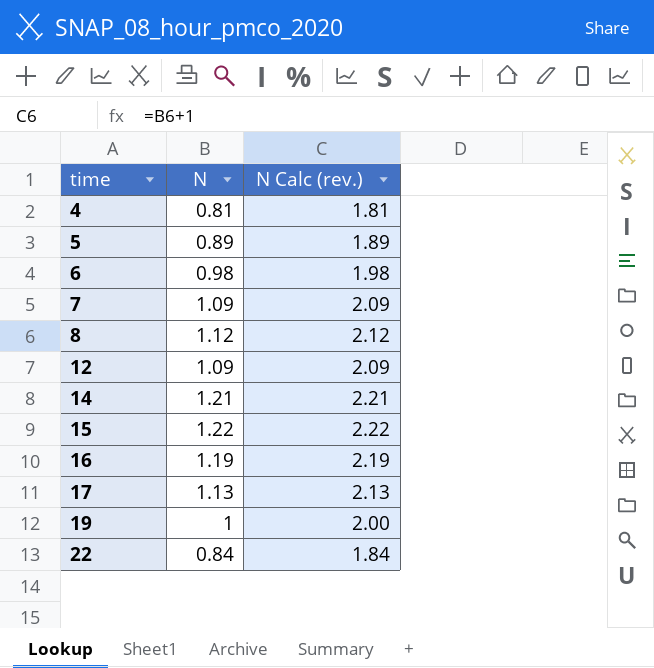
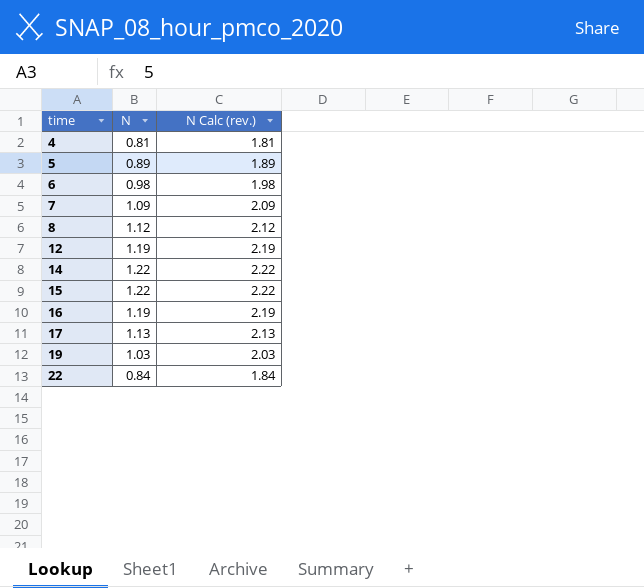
12 | N: 1.09 -> 1.19
12 | N Calc (rev.): 2.09 -> 2.19
14 | N: 1.21 -> 1.22
14 | N Calc (rev.): 2.21 -> 2.22
19 | N: 1 -> 1.03
19 | N Calc (rev.): 2.00 -> 2.03

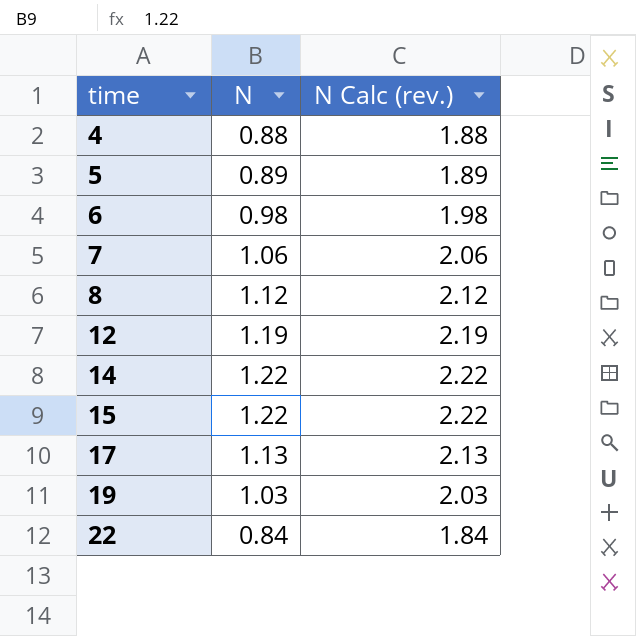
row 16: 1.19 | 2.19 -> none
4 | N: 0.81 -> 0.88
4 | N Calc (rev.): 1.81 -> 1.88
7 | N: 1.09 -> 1.06
7 | N Calc (rev.): 2.09 -> 2.06

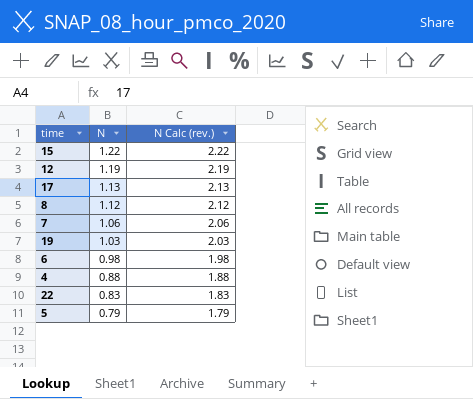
row order: time ascending -> N descending
row 14: 1.22 | 2.22 -> none
22 | N: 0.84 -> 0.83
22 | N Calc (rev.): 1.84 -> 1.83
5 | N: 0.89 -> 0.79
5 | N Calc (rev.): 1.89 -> 1.79

